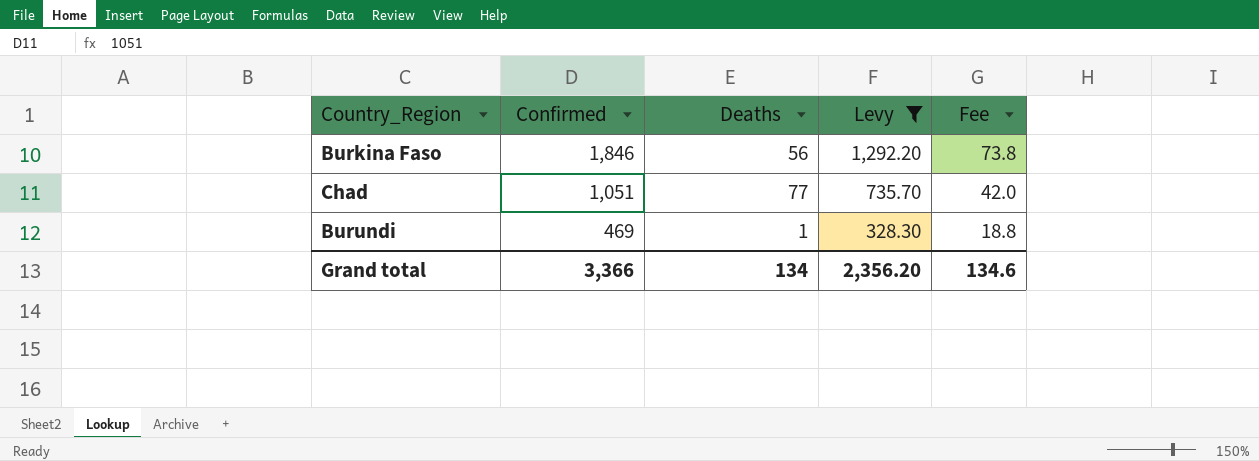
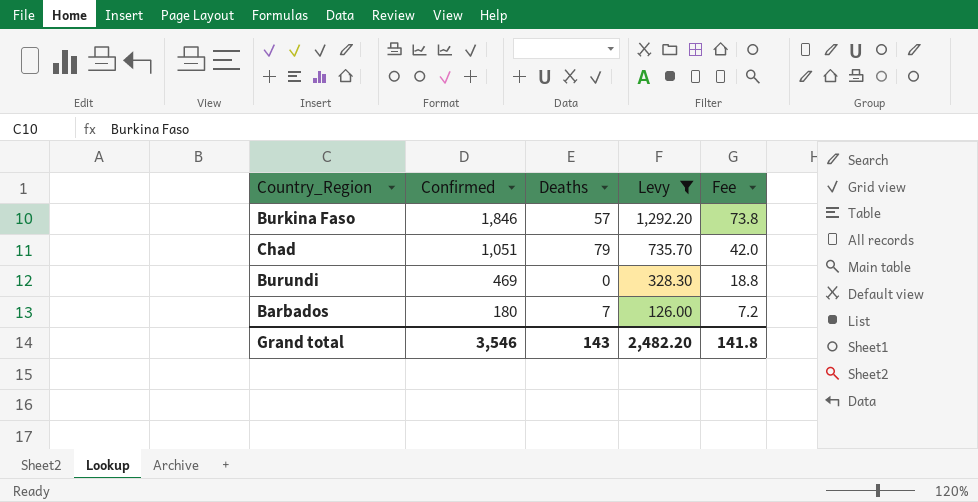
Burkina Faso | Deaths: 56 -> 57
Chad | Deaths: 77 -> 79
Burundi | Deaths: 1 -> 0
row Barbados: none -> 180 | 7 | 126.00 | 7.2
Grand total | Confirmed: 3,366 -> 3,546
Grand total | Deaths: 134 -> 143
Grand total | Levy: 2,356.20 -> 2,482.20
Grand total | Fee: 134.6 -> 141.8

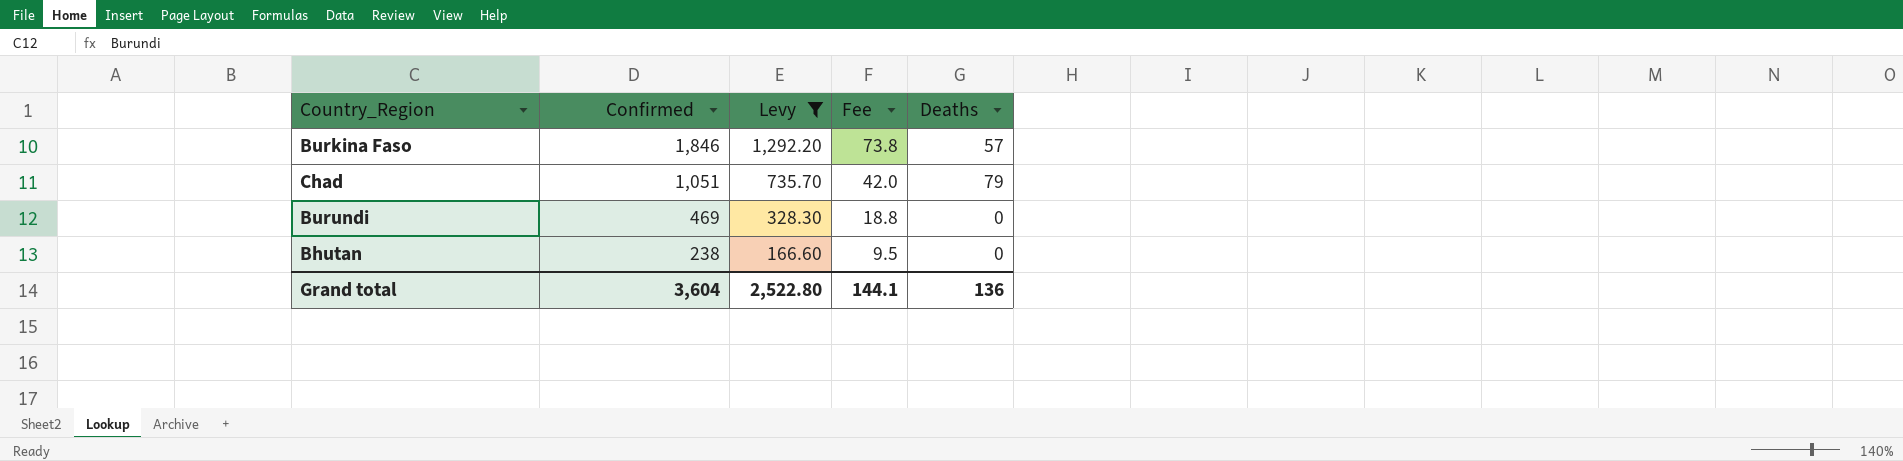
column Deaths | position: 3 -> 5
row Barbados: 180 | 7 | 126.00 | 7.2 -> none
row Bhutan: none -> 238 | 166.60 | 9.5 | 0
Grand total | Confirmed: 3,546 -> 3,604
Grand total | Levy: 2,482.20 -> 2,522.80
Grand total | Fee: 141.8 -> 144.1
Grand total | Deaths: 143 -> 136

